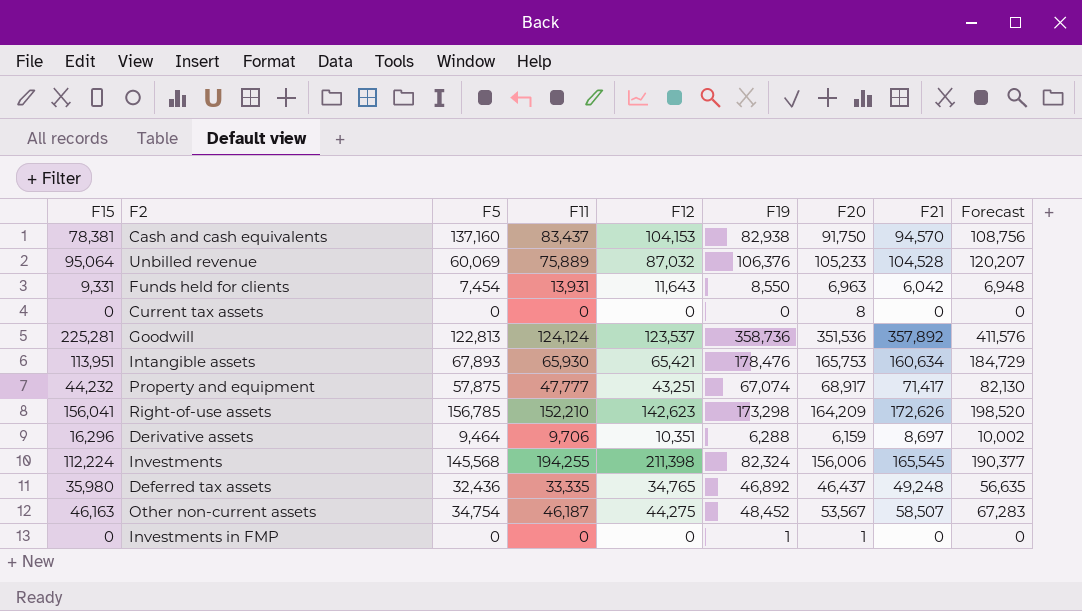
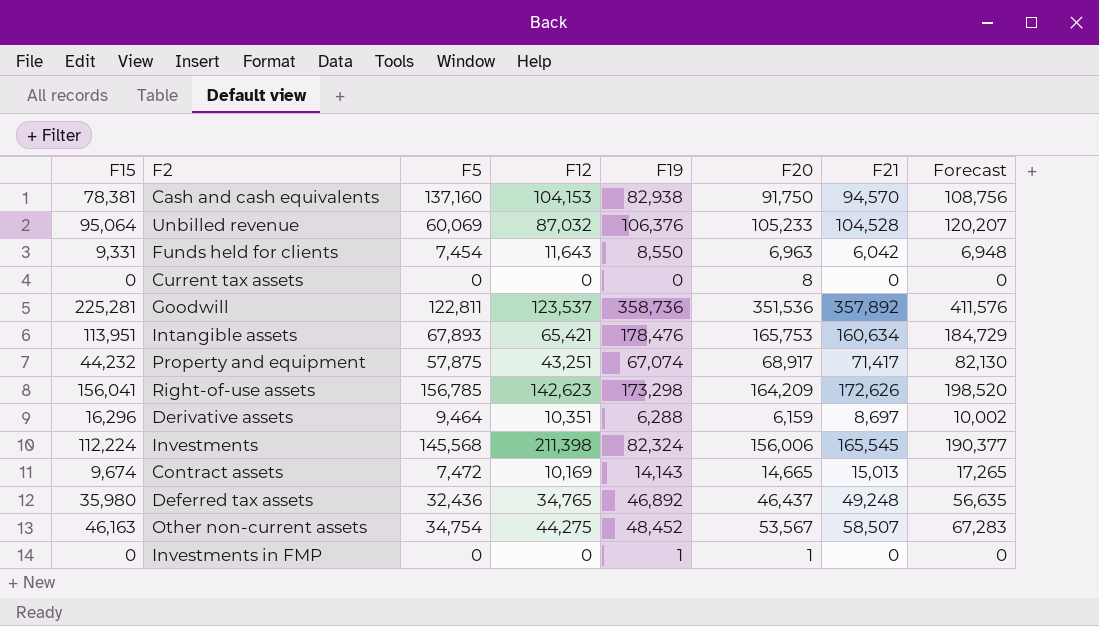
column F11 | position: 4 -> none
Goodwill | F5: 122,813 -> 122,811
row Contract assets: none -> 9,674 | 7,472 | 10,169 | 14,143 | 14,665 | 15,013 | 17,265

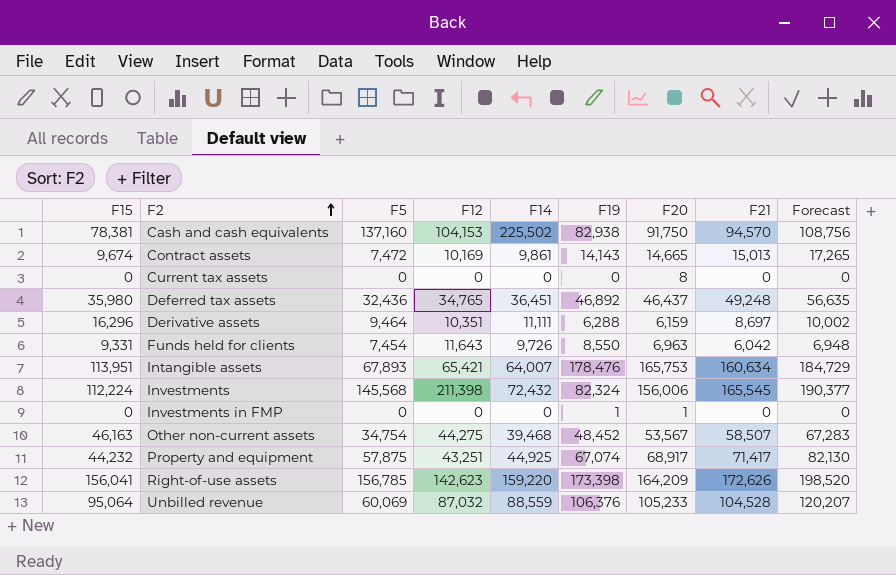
row order: none -> F2 ascending
column F14 | position: none -> 5
row Goodwill: 225,281 | 122,811 | 123,537 | 358,736 | 351,536 | 357,892 | 411,576 -> none
Right-of-use assets | F19: 173,298 -> 173,398

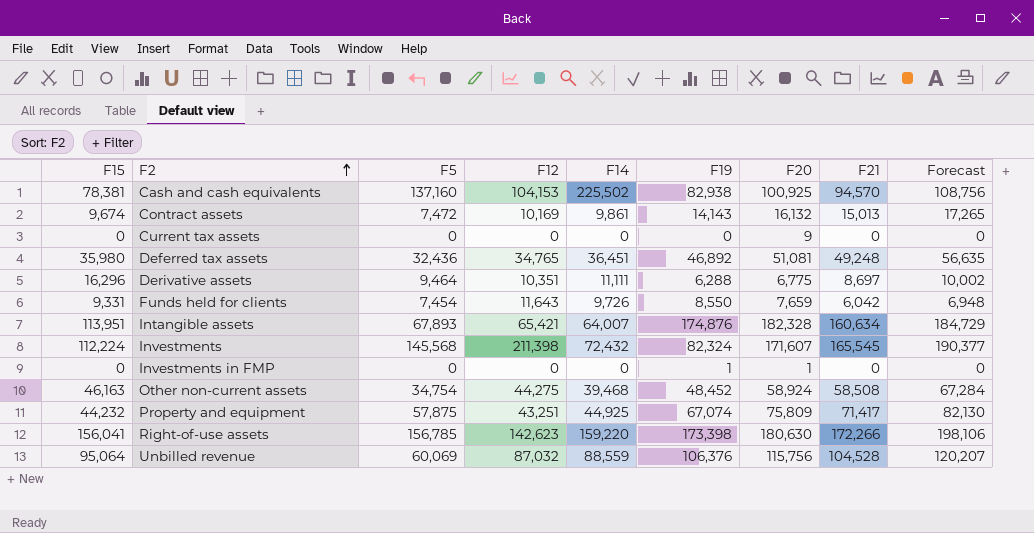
Cash and cash equivalents | F20: 91,750 -> 100,925
Contract assets | F20: 14,665 -> 16,132
Current tax assets | F20: 8 -> 9
Deferred tax assets | F20: 46,437 -> 51,081
Derivative assets | F20: 6,159 -> 6,775
Funds held for clients | F20: 6,963 -> 7,659
Intangible assets | F19: 178,476 -> 174,876
Intangible assets | F20: 165,753 -> 182,328
Investments | F20: 156,006 -> 171,607
Other non-current assets | F20: 53,567 -> 58,924
Other non-current assets | F21: 58,507 -> 58,508
Other non-current assets | Forecast: 67,283 -> 67,284
Property and equipment | F20: 68,917 -> 75,809
Right-of-use assets | F20: 164,209 -> 180,630
Right-of-use assets | F21: 172,626 -> 172,266
Right-of-use assets | Forecast: 198,520 -> 198,106
Unbilled revenue | F20: 105,233 -> 115,756

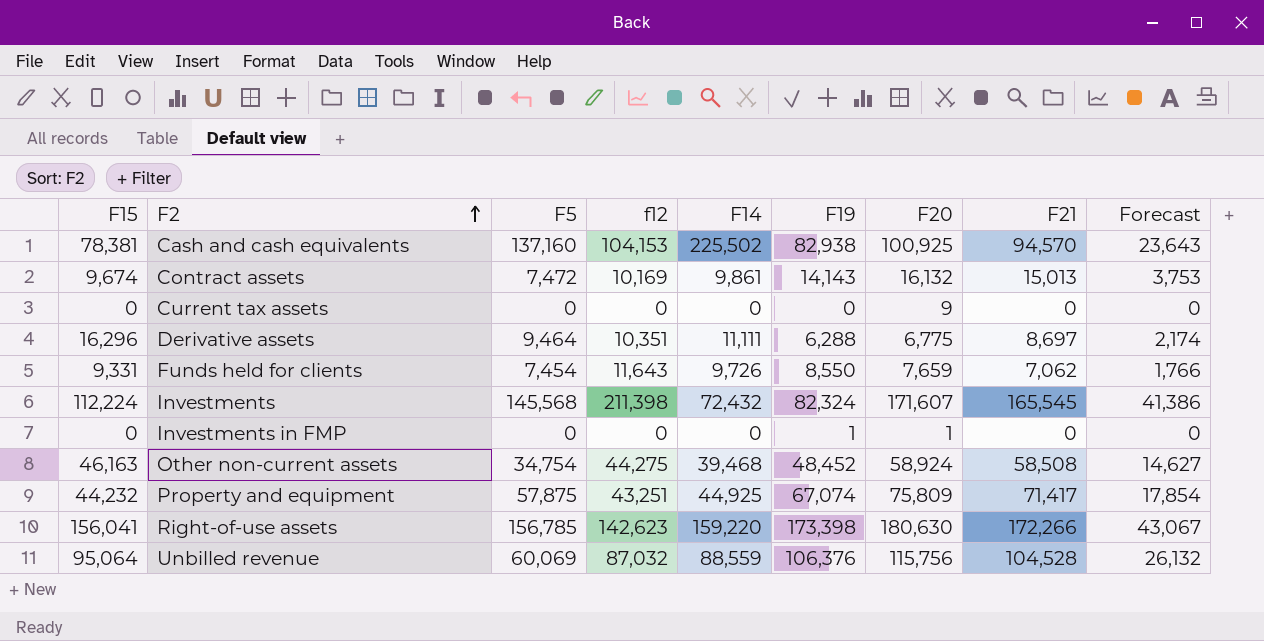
column name: F12 -> f12
column Forecast | formula: [F21] * 1.15 -> [F21] * 0.25
row Deferred tax assets: 35,980 | 32,436 | 34,765 | 36,451 | 46,892 | 51,081 | 49,248 | 56,635 -> none
row Intangible assets: 113,951 | 67,893 | 65,421 | 64,007 | 174,876 | 182,328 | 160,634 | 184,729 -> none
Funds held for clients | F21: 6,042 -> 7,062

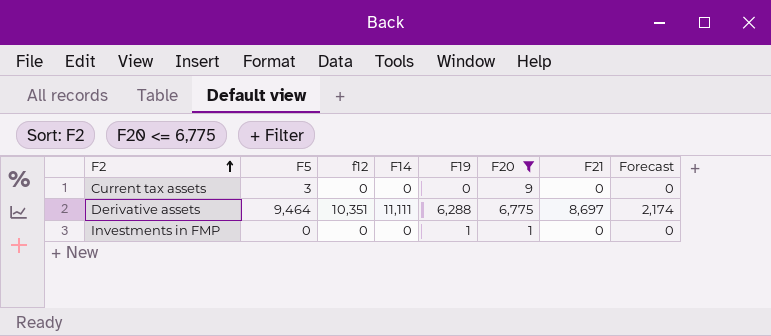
filter: none -> F20 <= 6,775
column F15 | position: 1 -> none
Current tax assets | F5: 0 -> 3

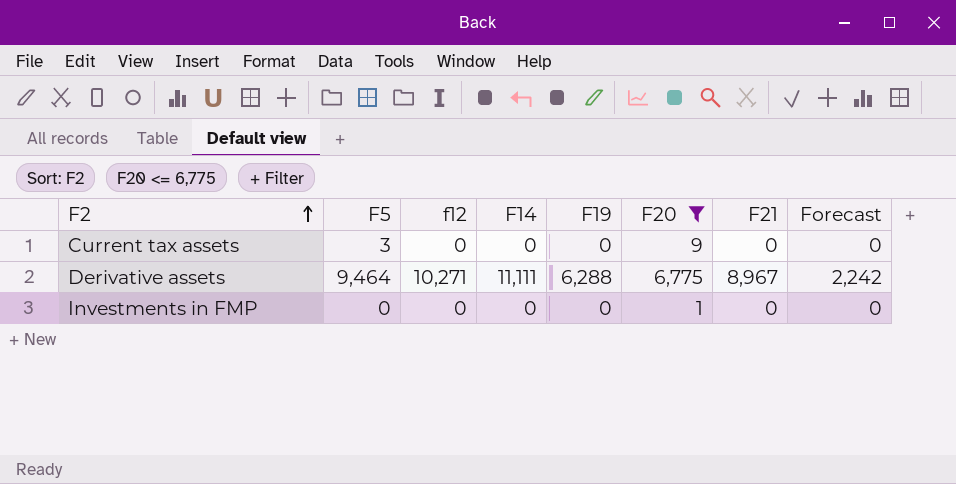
Derivative assets | f12: 10,351 -> 10,271
Derivative assets | F21: 8,697 -> 8,967
Derivative assets | Forecast: 2,174 -> 2,242
Investments in FMP | F19: 1 -> 0

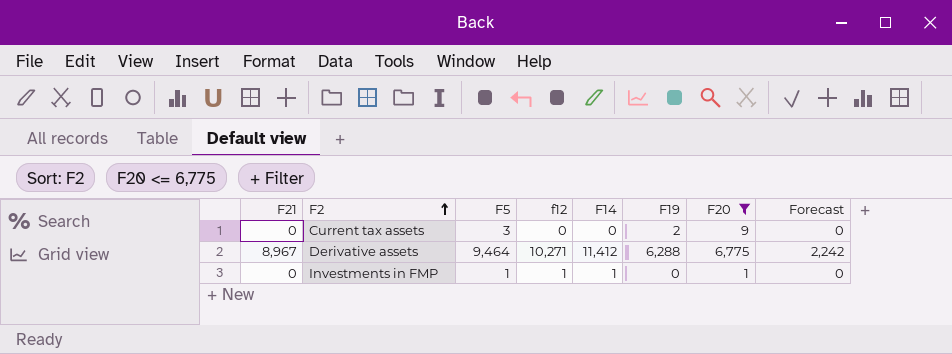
column F21 | position: 7 -> 1
Current tax assets | F19: 0 -> 2
Derivative assets | F14: 11,111 -> 11,412
Investments in FMP | F5: 0 -> 1
Investments in FMP | f12: 0 -> 1
Investments in FMP | F14: 0 -> 1

